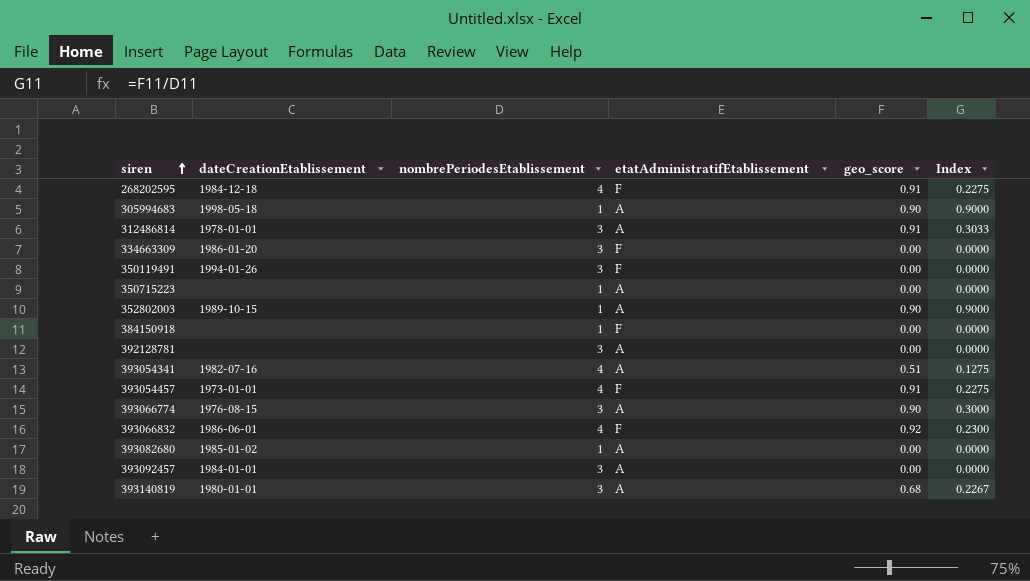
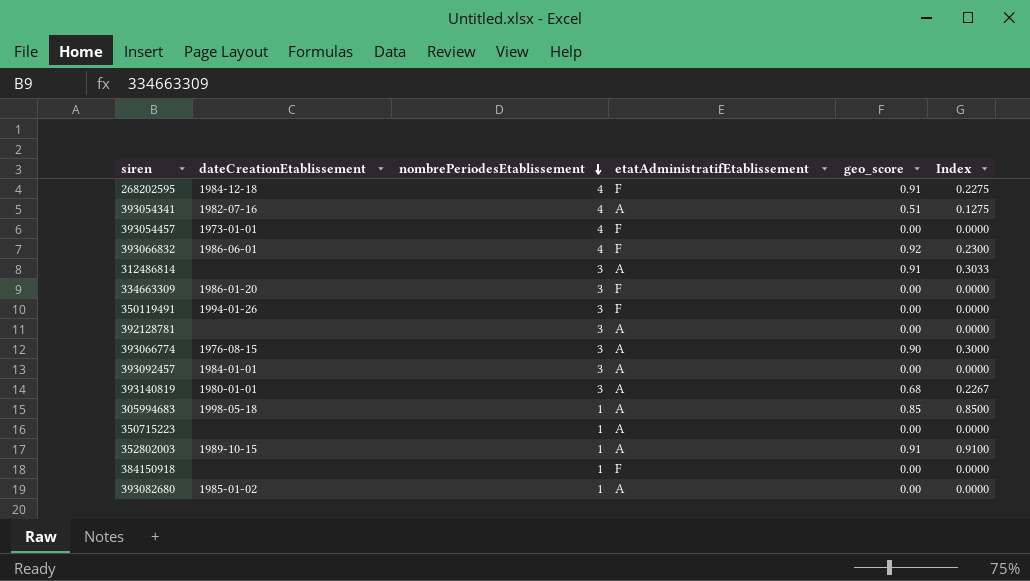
row order: siren ascending -> nombrePeriodesEtablissement descending
393054457 | geo_score: 0.91 -> 0.00
393054457 | Index: 0.2275 -> 0.0000
312486814 | dateCreationEtablissement: 1978-01-01 -> none
305994683 | geo_score: 0.90 -> 0.85
305994683 | Index: 0.9000 -> 0.8500
352802003 | geo_score: 0.90 -> 0.91
352802003 | Index: 0.9000 -> 0.9100

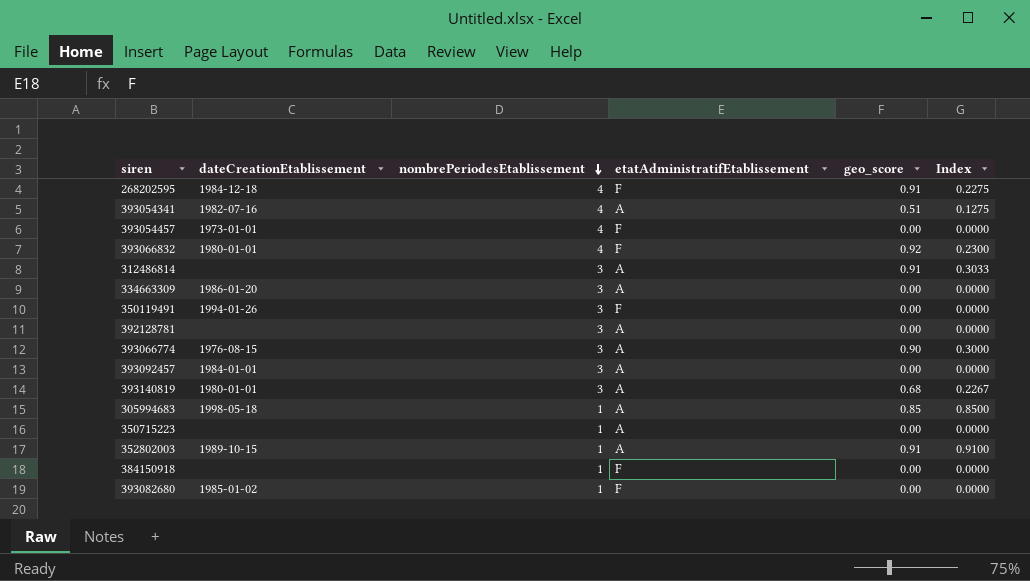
393066832 | dateCreationEtablissement: 1986-06-01 -> 1980-01-01
334663309 | etatAdministratifEtablissement: F -> A
393082680 | etatAdministratifEtablissement: A -> F

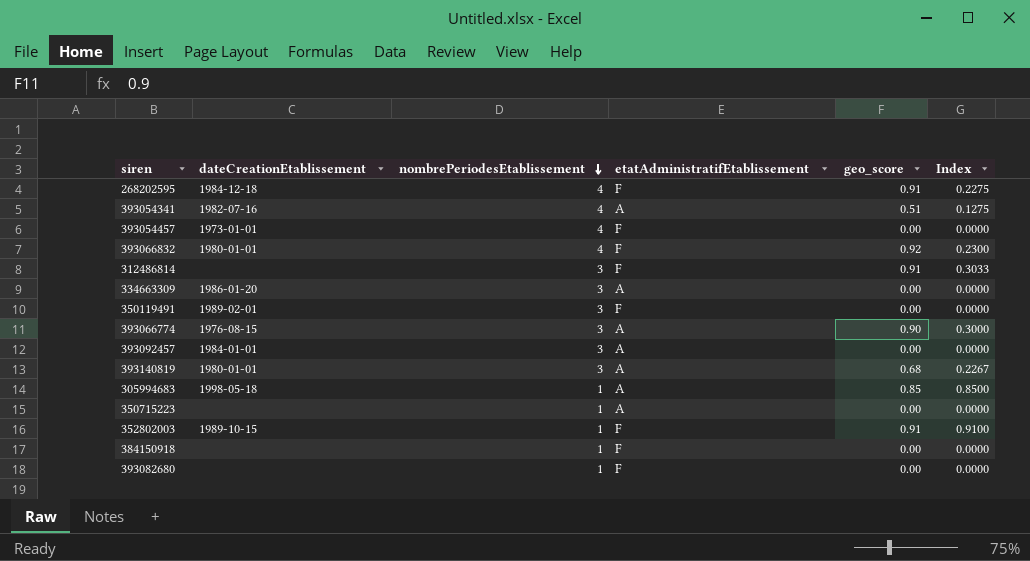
row 392128781: none | 3 | A | 0.00 | 0.0000 -> none
312486814 | etatAdministratifEtablissement: A -> F
350119491 | dateCreationEtablissement: 1994-01-26 -> 1989-02-01
352802003 | etatAdministratifEtablissement: A -> F
393082680 | dateCreationEtablissement: 1985-01-02 -> none

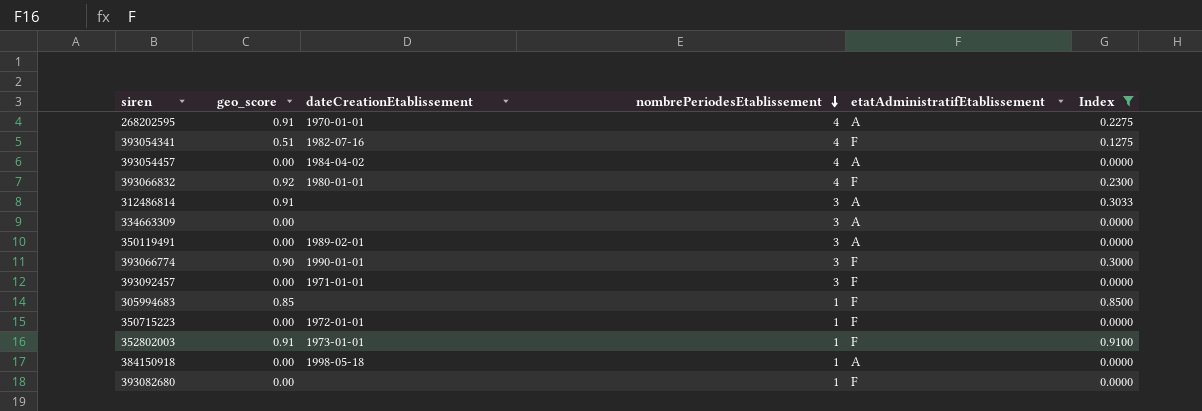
filter: none -> Index != 0.2267
column geo_score | position: 5 -> 2
268202595 | dateCreationEtablissement: 1984-12-18 -> 1970-01-01
268202595 | etatAdministratifEtablissement: F -> A
393054341 | etatAdministratifEtablissement: A -> F
393054457 | dateCreationEtablissement: 1973-01-01 -> 1984-04-02
393054457 | etatAdministratifEtablissement: F -> A
312486814 | etatAdministratifEtablissement: F -> A
334663309 | dateCreationEtablissement: 1986-01-20 -> none
350119491 | etatAdministratifEtablissement: F -> A
393066774 | dateCreationEtablissement: 1976-08-15 -> 1990-01-01
393066774 | etatAdministratifEtablissement: A -> F
393092457 | dateCreationEtablissement: 1984-01-01 -> 1971-01-01
393092457 | etatAdministratifEtablissement: A -> F
305994683 | dateCreationEtablissement: 1998-05-18 -> none
305994683 | etatAdministratifEtablissement: A -> F
350715223 | dateCreationEtablissement: none -> 1972-01-01
350715223 | etatAdministratifEtablissement: A -> F
352802003 | dateCreationEtablissement: 1989-10-15 -> 1973-01-01
384150918 | dateCreationEtablissement: none -> 1998-05-18
384150918 | etatAdministratifEtablissement: F -> A

